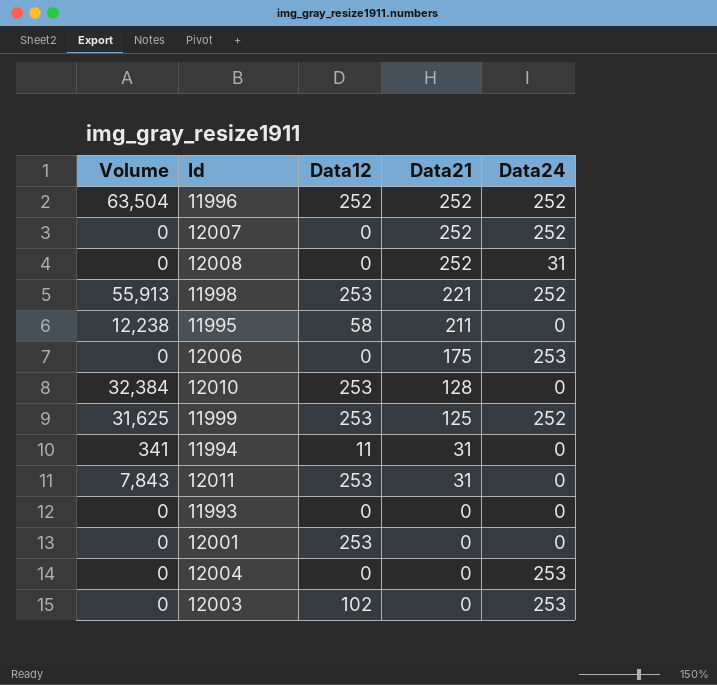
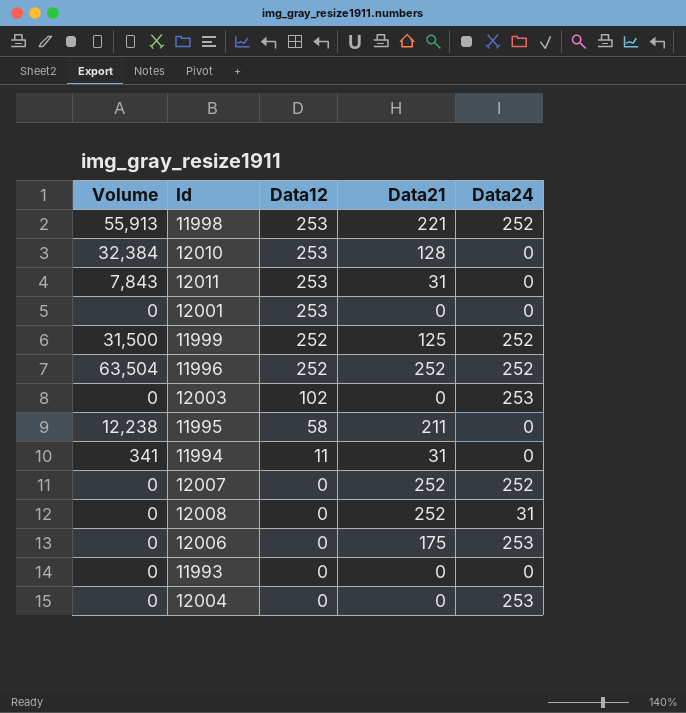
row order: Data21 descending -> Data12 descending
11999 | Volume: 31,625 -> 31,500
11999 | Data12: 253 -> 252

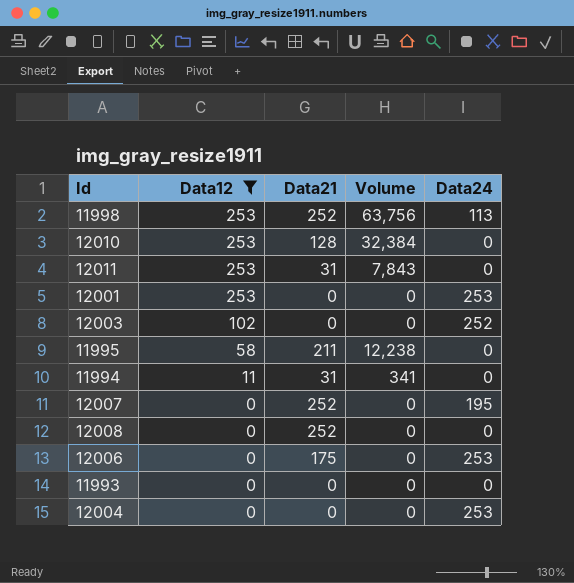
filter: none -> Data12 != 252
column Volume | position: 1 -> 4
11998 | Data21: 221 -> 252
11998 | Volume: 55,913 -> 63,756
11998 | Data24: 252 -> 113
12001 | Data24: 0 -> 253
12003 | Data24: 253 -> 252
12007 | Data24: 252 -> 195
12008 | Data24: 31 -> 0

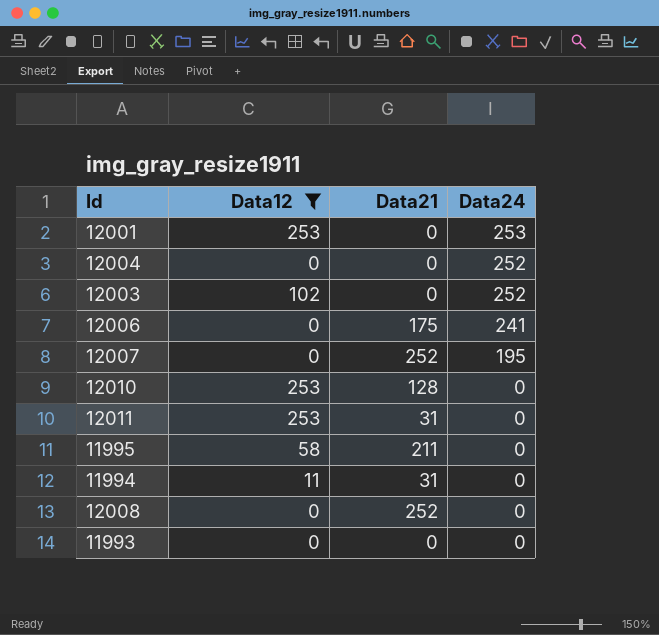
row order: Data12 descending -> Data24 descending
column Volume | formula: [Data12] * [Data21] -> none
row 11998: 253 | 252 | 63,756 | 113 -> none
12004 | Data24: 253 -> 252
12006 | Data24: 253 -> 241

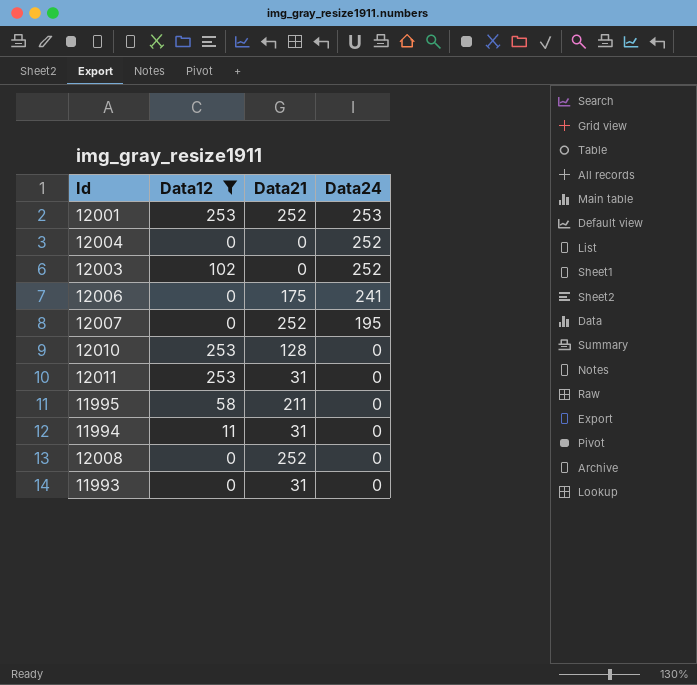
12001 | Data21: 0 -> 252
11993 | Data21: 0 -> 31

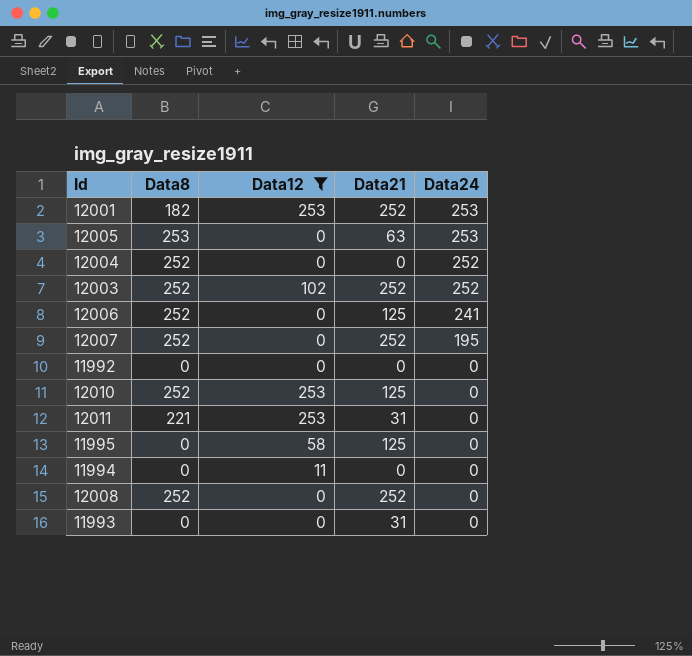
column Data8 | position: none -> 2
row 12005: none -> 253 | 0 | 63 | 253
12003 | Data21: 0 -> 252
12006 | Data21: 175 -> 125
row 11992: none -> 0 | 0 | 0 | 0
12010 | Data21: 128 -> 125
11995 | Data21: 211 -> 125
11994 | Data21: 31 -> 0

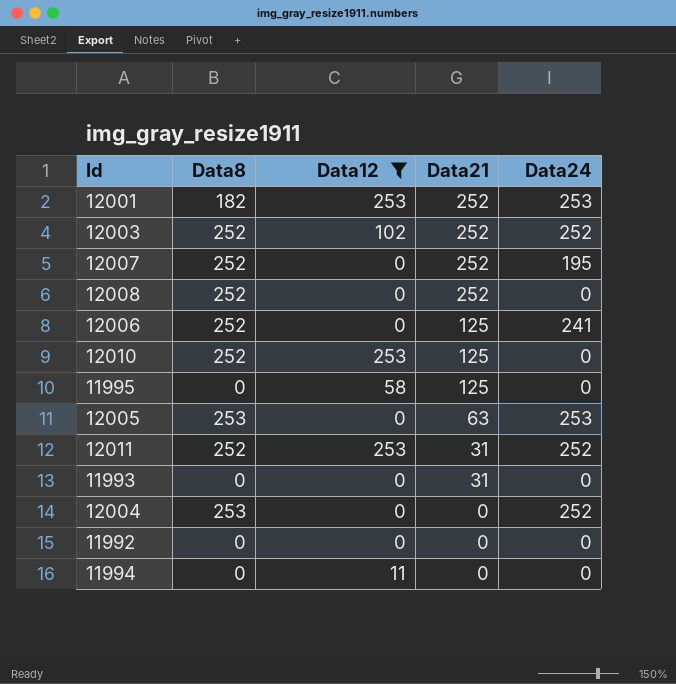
row order: Data24 descending -> Data21 descending
12011 | Data8: 221 -> 252
12011 | Data24: 0 -> 252
12004 | Data8: 252 -> 253

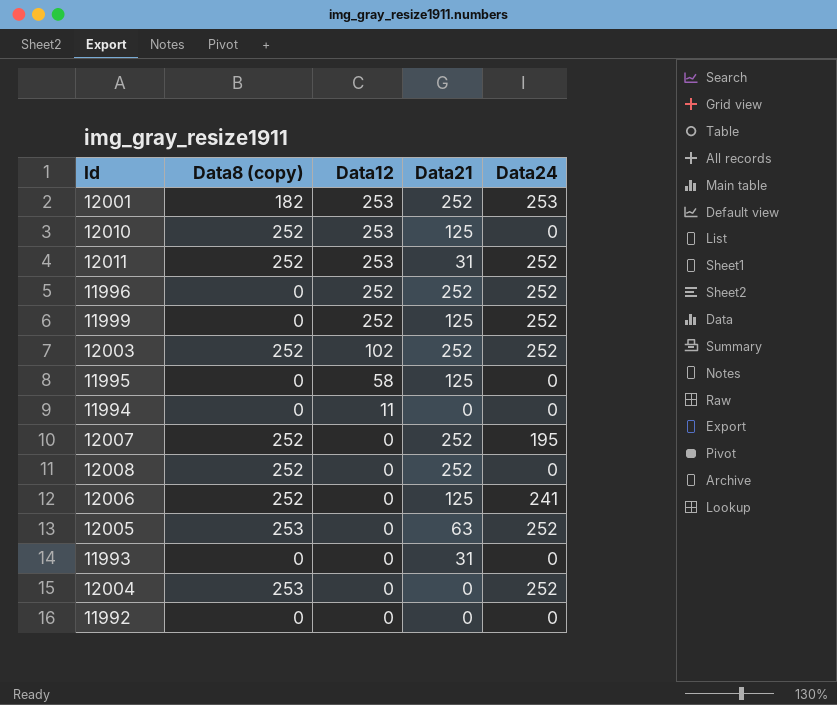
filter: Data12 != 252 -> none
row order: Data21 descending -> Data12 descending
column name: Data8 -> Data8 (copy)
12005 | Data24: 253 -> 252

